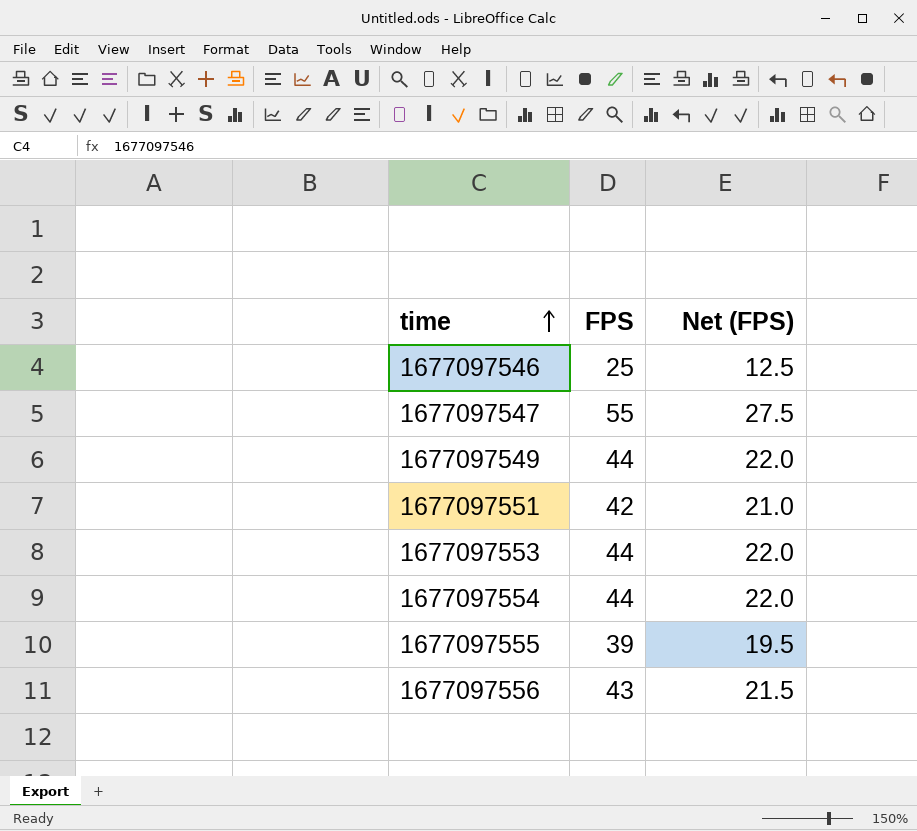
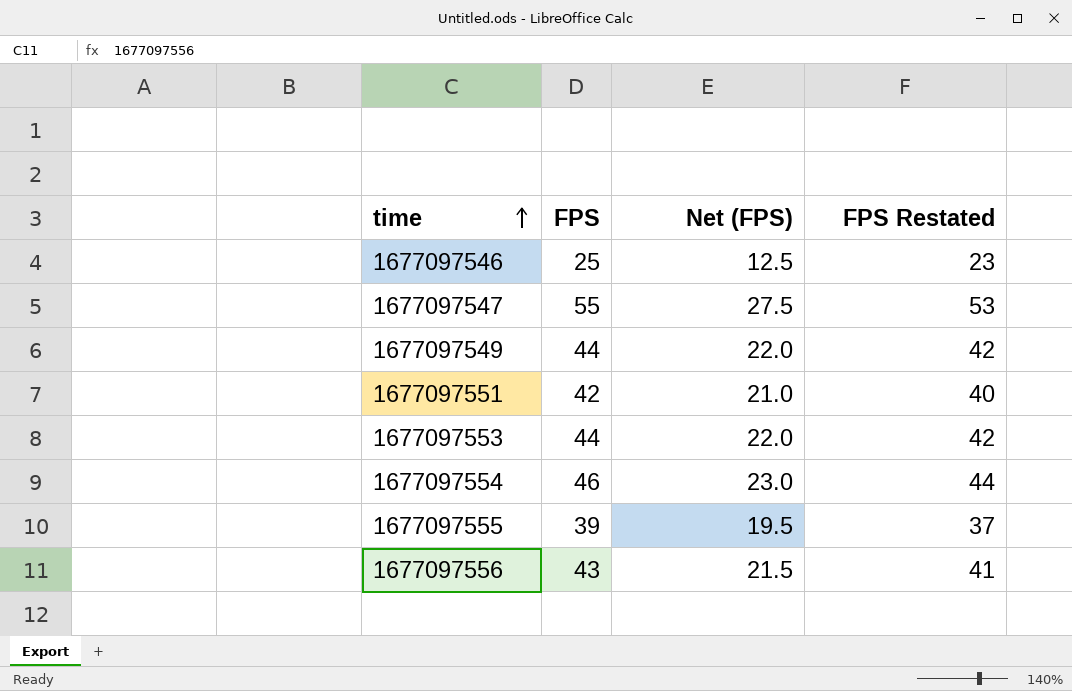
column FPS Restated | formula: none -> [FPS] - 2
1677097554 | FPS: 44 -> 46
1677097554 | Net (FPS): 22.0 -> 23.0

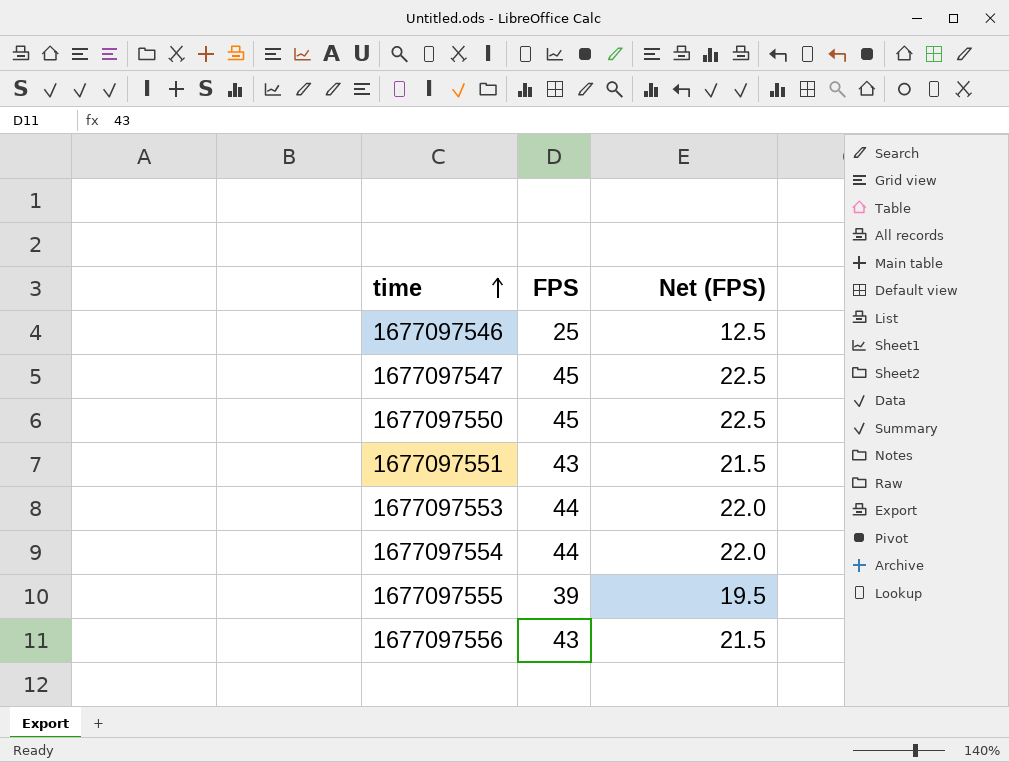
column FPS Restated | formula: [FPS] - 2 -> none
row 1677097549: 44 | 22.0 | 42 -> none
1677097547 | FPS: 55 -> 45
1677097547 | Net (FPS): 27.5 -> 22.5
row 1677097550: none -> 45 | 22.5
1677097551 | FPS: 42 -> 43
1677097551 | Net (FPS): 21.0 -> 21.5
1677097554 | FPS: 46 -> 44
1677097554 | Net (FPS): 23.0 -> 22.0

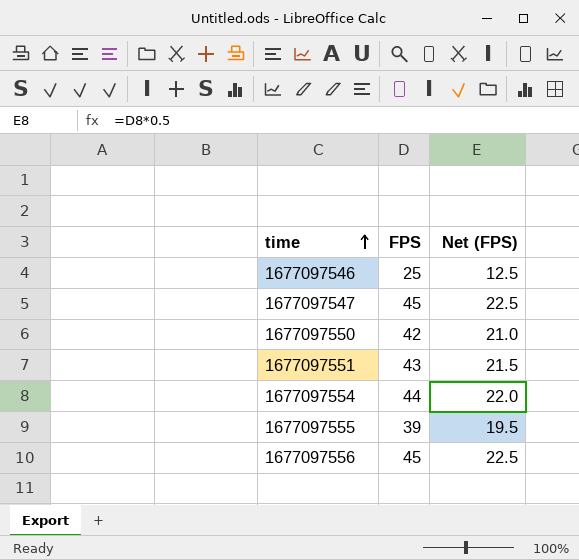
row 1677097553: 44 | 22.0 -> none
1677097550 | FPS: 45 -> 42
1677097550 | Net (FPS): 22.5 -> 21.0
1677097556 | FPS: 43 -> 45
1677097556 | Net (FPS): 21.5 -> 22.5

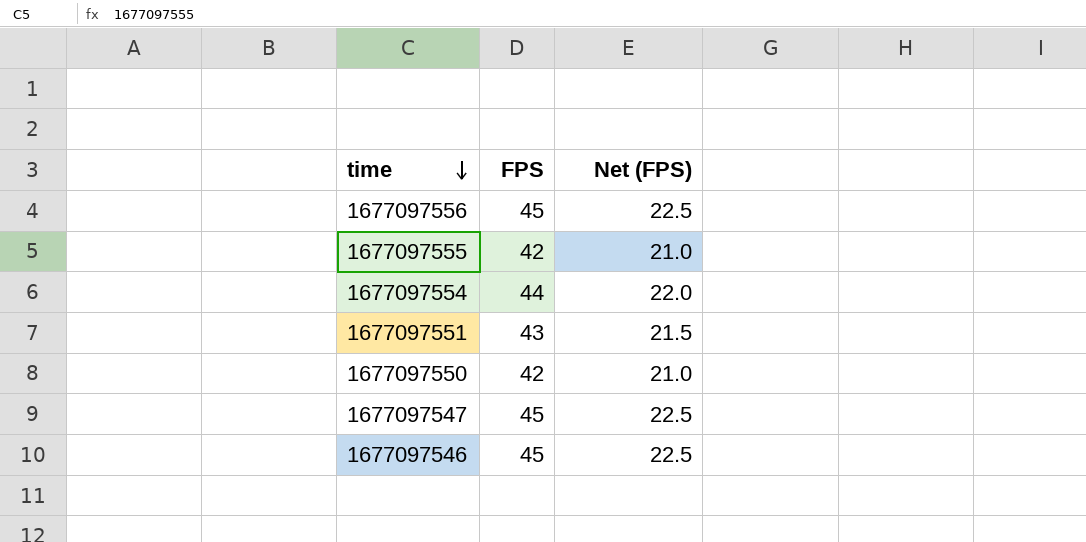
row order: time ascending -> time descending
1677097555 | FPS: 39 -> 42
1677097555 | Net (FPS): 19.5 -> 21.0
1677097546 | FPS: 25 -> 45
1677097546 | Net (FPS): 12.5 -> 22.5

